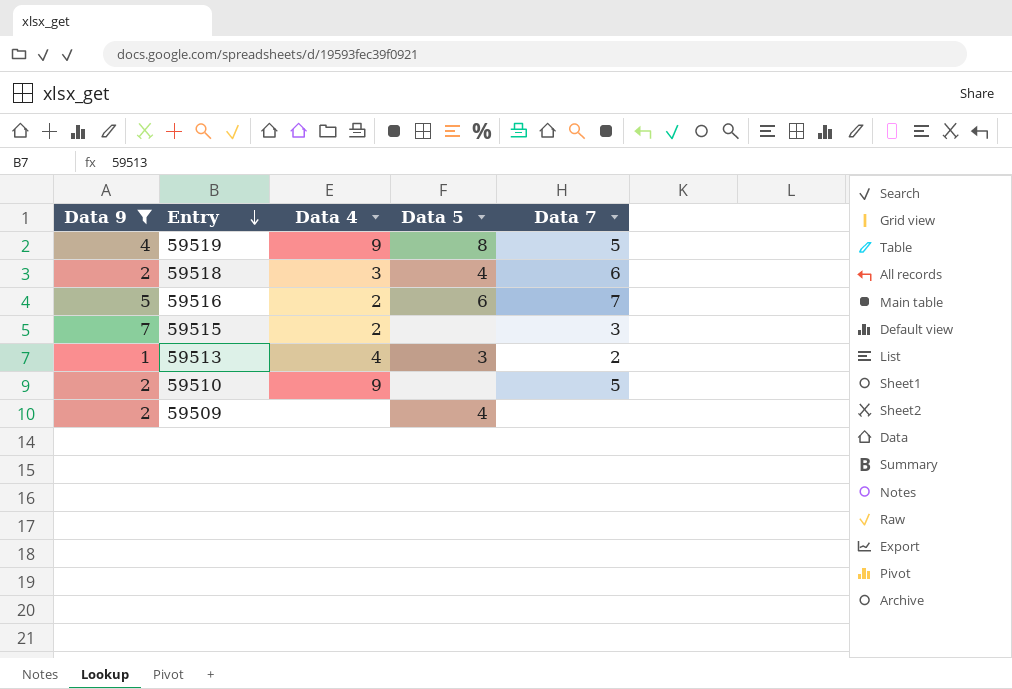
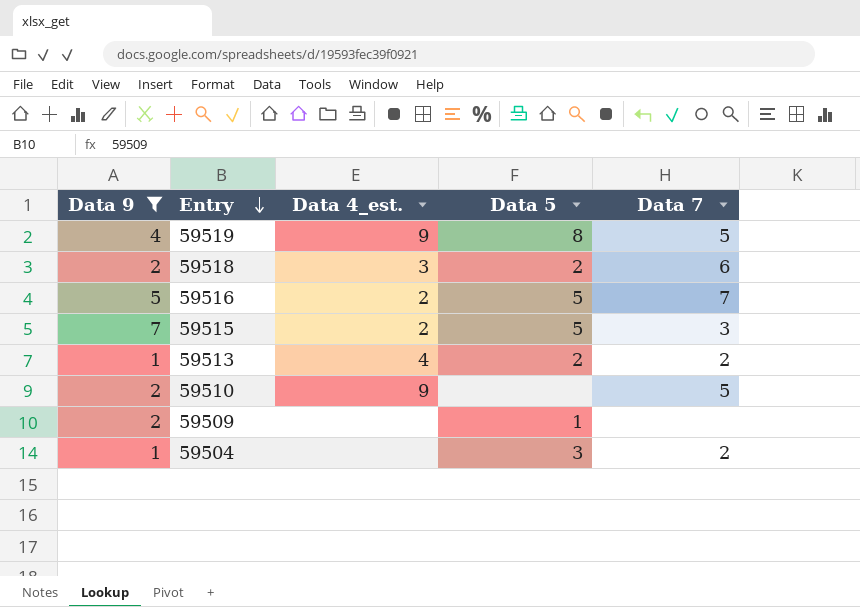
column name: Data 4 -> Data 4_est.
59518 | Data 5: 4 -> 2
59516 | Data 5: 6 -> 5
59515 | Data 5: none -> 5
59513 | Data 5: 3 -> 2
59509 | Data 5: 4 -> 1
row 59504: none -> 1 | none | 3 | 2

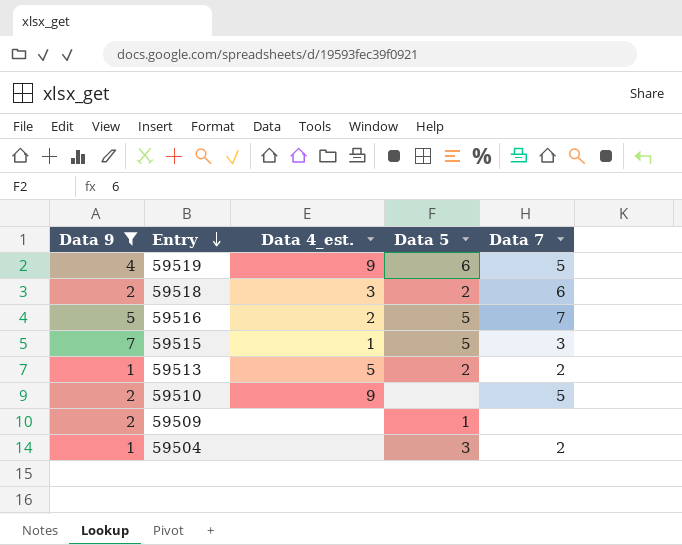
59519 | Data 5: 8 -> 6
59515 | Data 4_est.: 2 -> 1
59513 | Data 4_est.: 4 -> 5

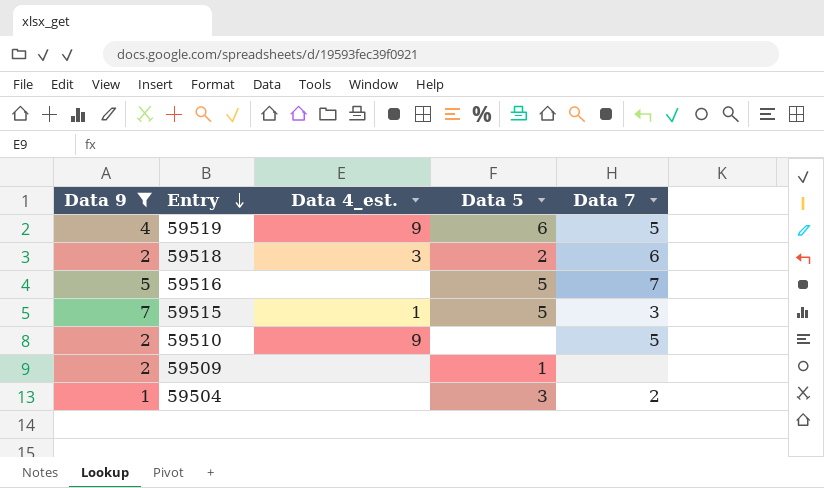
row 59513: 1 | 5 | 2 | 2 -> none
59516 | Data 4_est.: 2 -> none

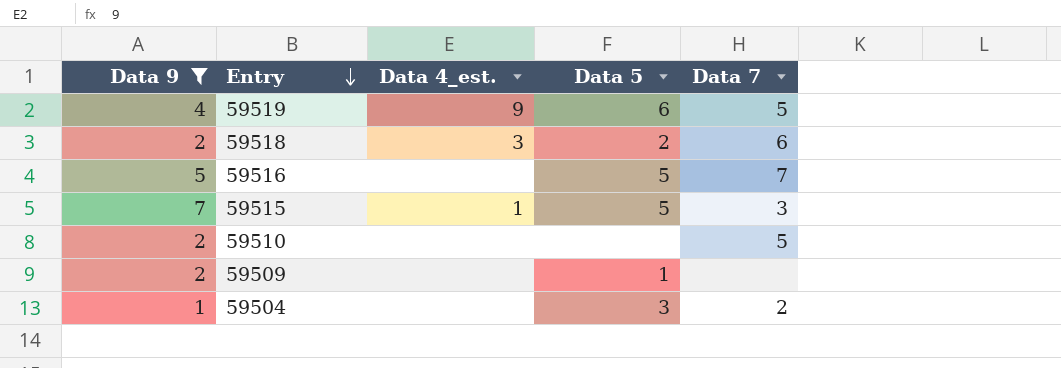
59510 | Data 4_est.: 9 -> none

